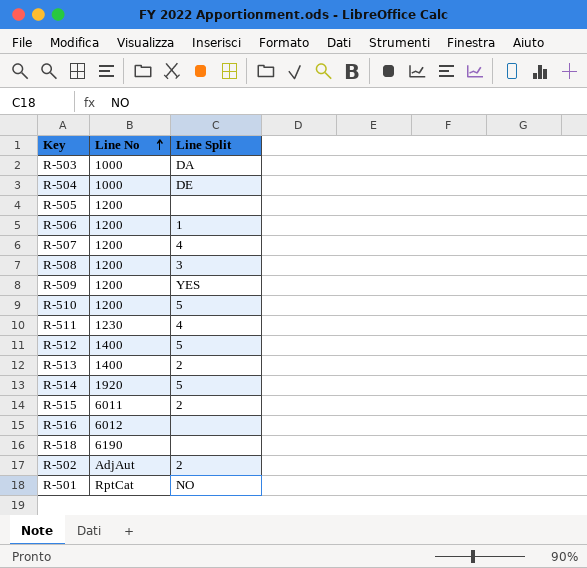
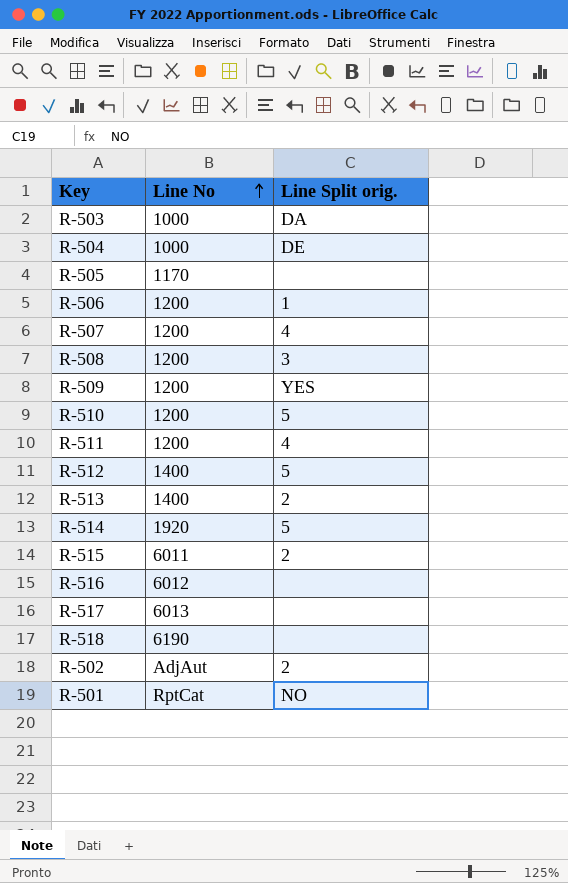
column name: Line Split -> Line Split orig.
R-505 | Line No: 1200 -> 1170
R-511 | Line No: 1230 -> 1200
row R-517: none -> 6013 | none

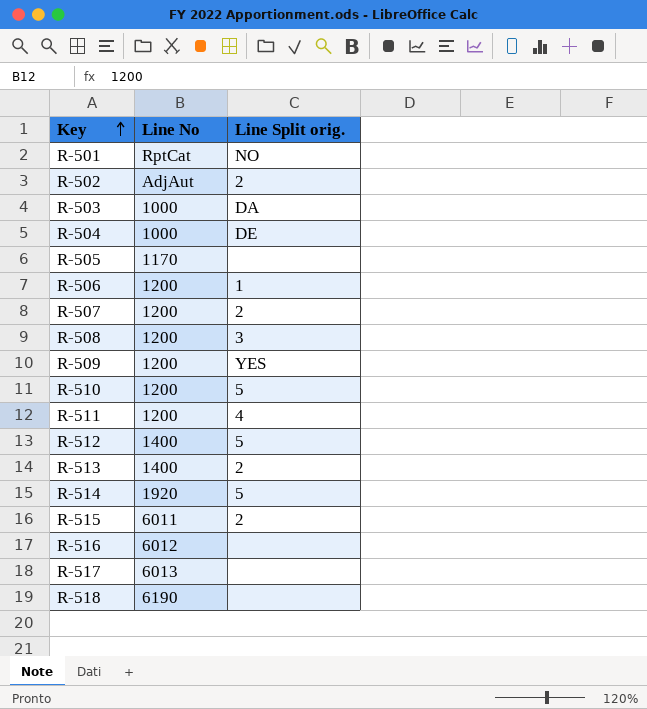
row order: Line No ascending -> Key ascending
R-507 | Line Split orig.: 4 -> 2

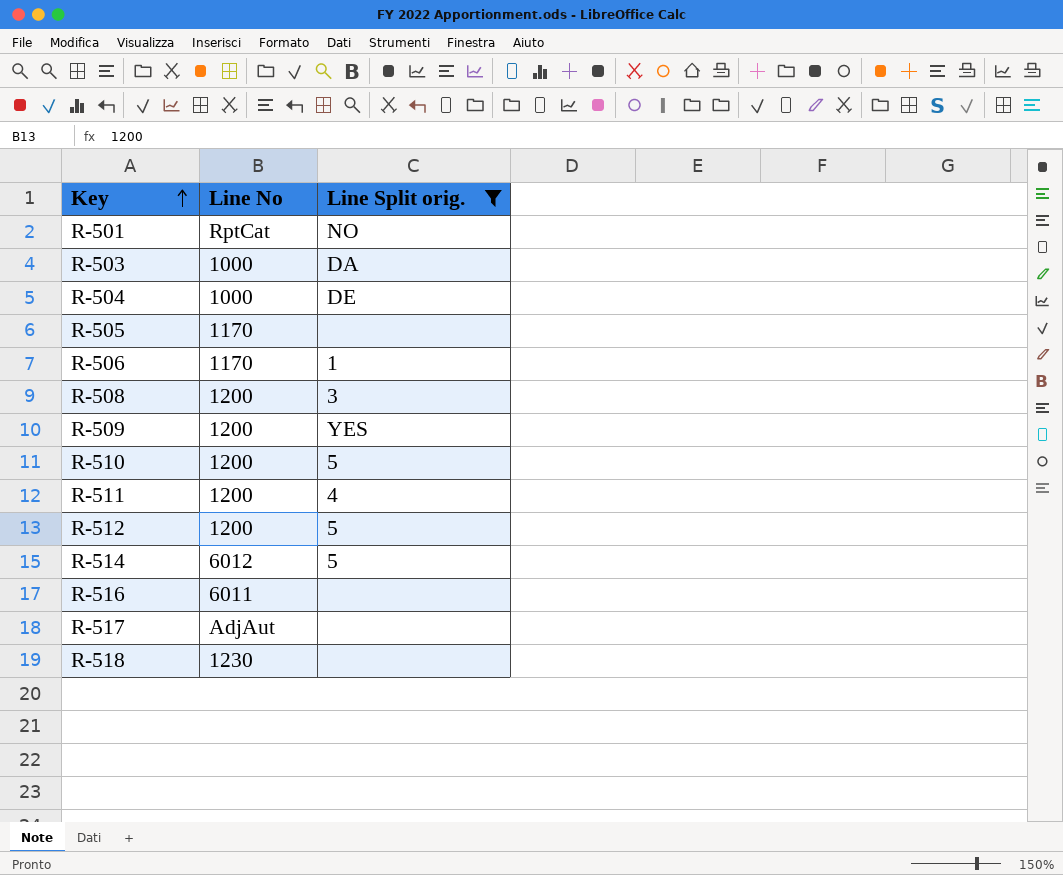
filter: none -> Line Split orig. != 2
R-506 | Line No: 1200 -> 1170
R-512 | Line No: 1400 -> 1200
R-514 | Line No: 1920 -> 6012
R-516 | Line No: 6012 -> 6011
R-517 | Line No: 6013 -> AdjAut
R-518 | Line No: 6190 -> 1230

